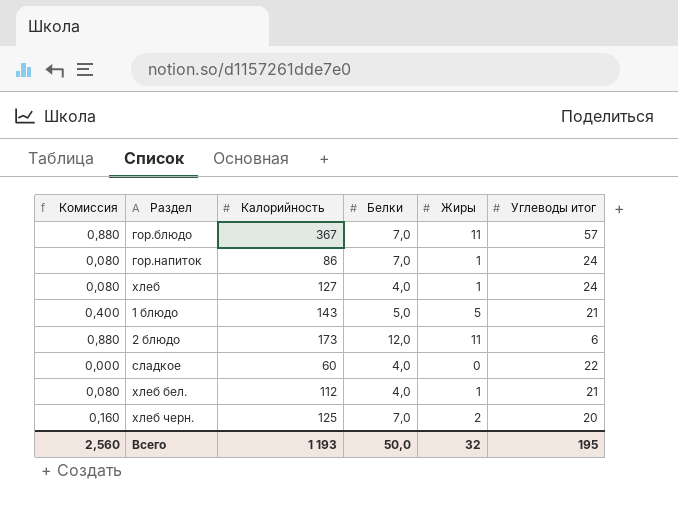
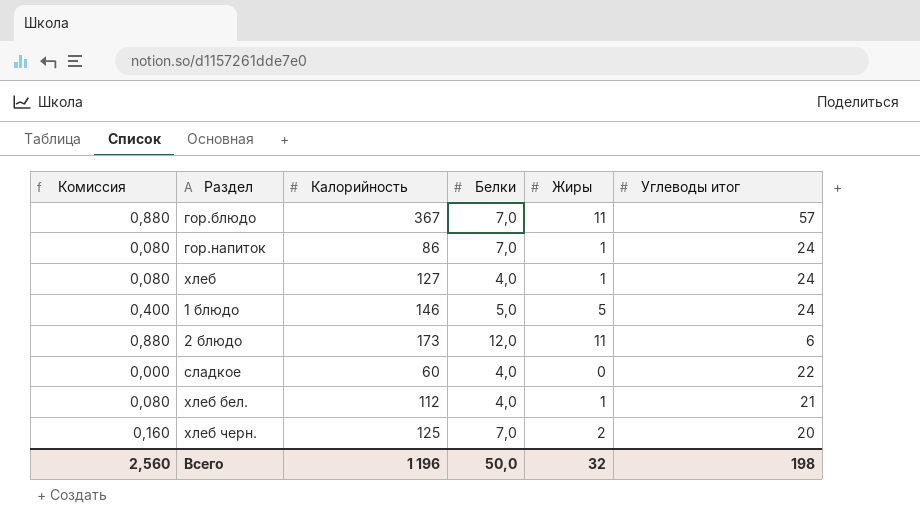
1 блюдо | Калорийность: 143 -> 146
1 блюдо | Углеводы итог: 21 -> 24
Всего | Калорийность: 1 193 -> 1 196
Всего | Углеводы итог: 195 -> 198

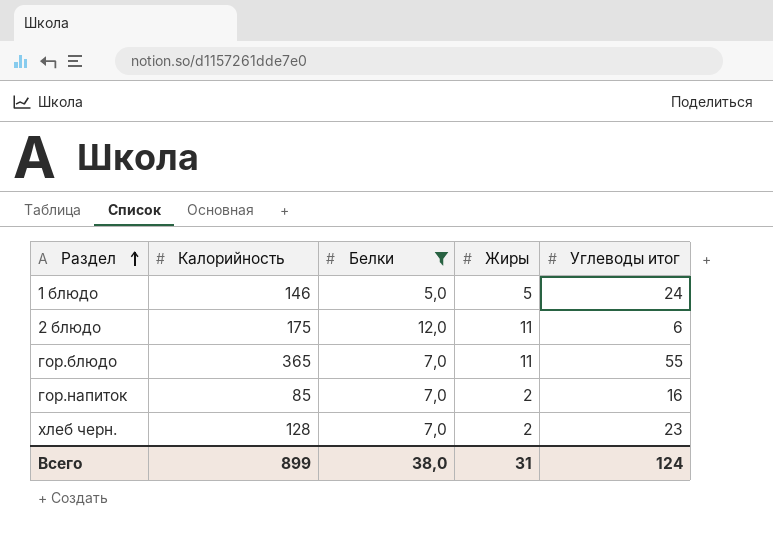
filter: none -> Белки != 4,0
row order: none -> Раздел ascending
column Комиссия | formula: [Жиры] * 0,08 -> none
2 блюдо | Калорийность: 173 -> 175
гор.блюдо | Калорийность: 367 -> 365
гор.блюдо | Углеводы итог: 57 -> 55
гор.напиток | Калорийность: 86 -> 85
гор.напиток | Жиры: 1 -> 2
гор.напиток | Углеводы итог: 24 -> 16
хлеб черн. | Калорийность: 125 -> 128
хлеб черн. | Углеводы итог: 20 -> 23
Всего | Калорийность: 1 196 -> 899
Всего | Белки: 50,0 -> 38,0
Всего | Жиры: 32 -> 31
Всего | Углеводы итог: 198 -> 124

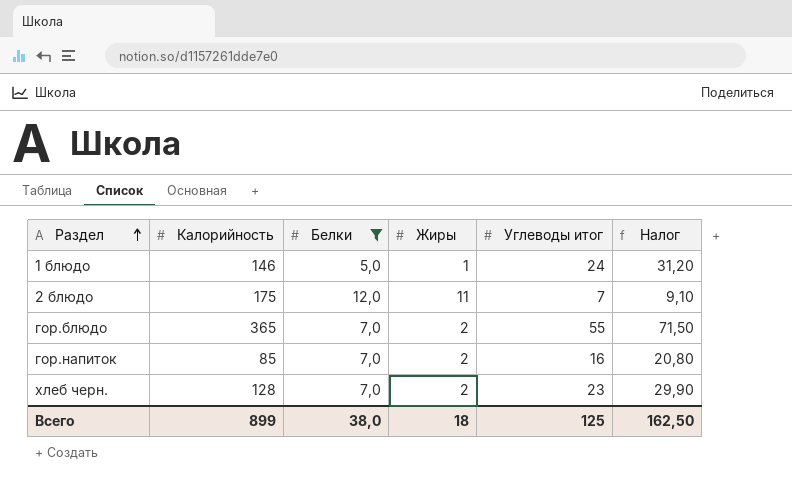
column Налог | formula: none -> [Углеводы итог] * 1,3
1 блюдо | Жиры: 5 -> 1
2 блюдо | Углеводы итог: 6 -> 7
гор.блюдо | Жиры: 11 -> 2
Всего | Жиры: 31 -> 18
Всего | Углеводы итог: 124 -> 125

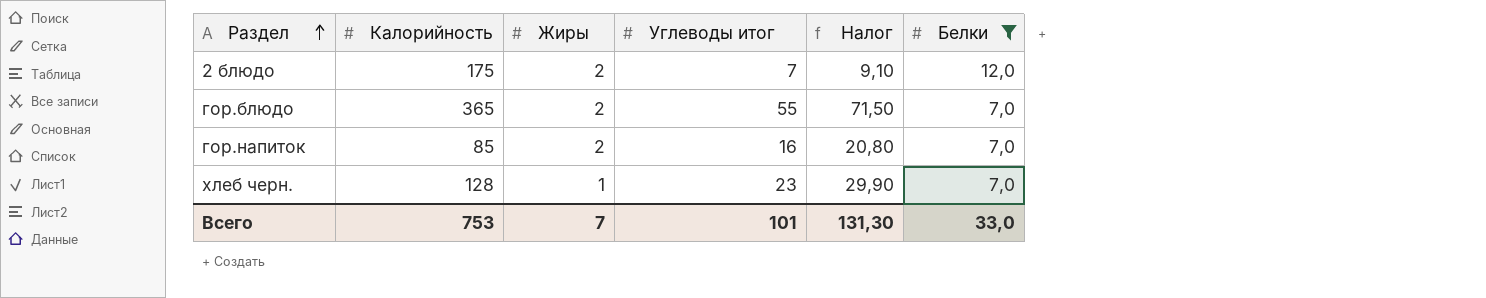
column Белки | position: 3 -> 6
row 1 блюдо: 146 | 5,0 | 1 | 24 | 31,20 -> none
2 блюдо | Жиры: 11 -> 2
хлеб черн. | Жиры: 2 -> 1
Всего | Калорийность: 899 -> 753
Всего | Жиры: 18 -> 7
Всего | Углеводы итог: 125 -> 101
Всего | Налог: 162,50 -> 131,30
Всего | Белки: 38,0 -> 33,0

